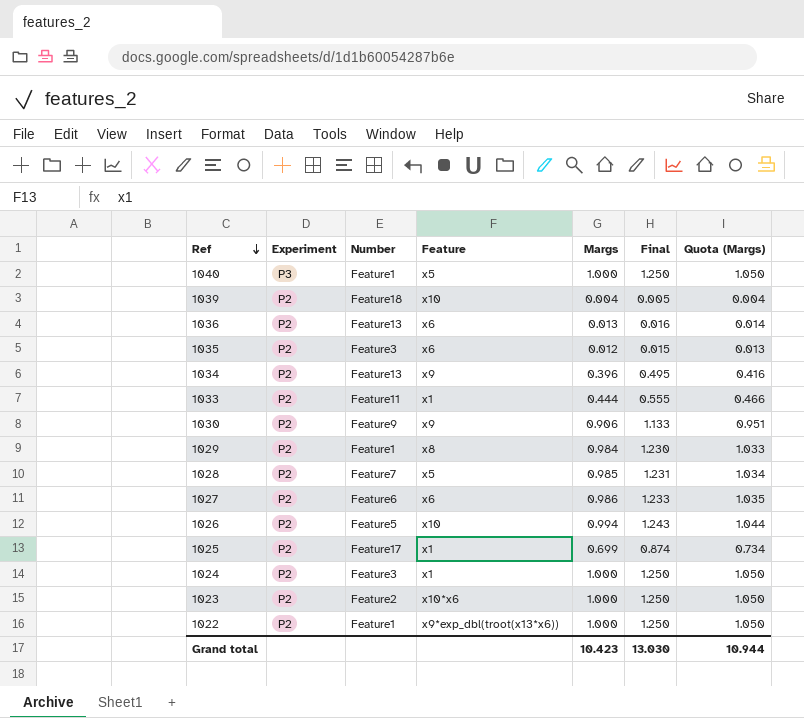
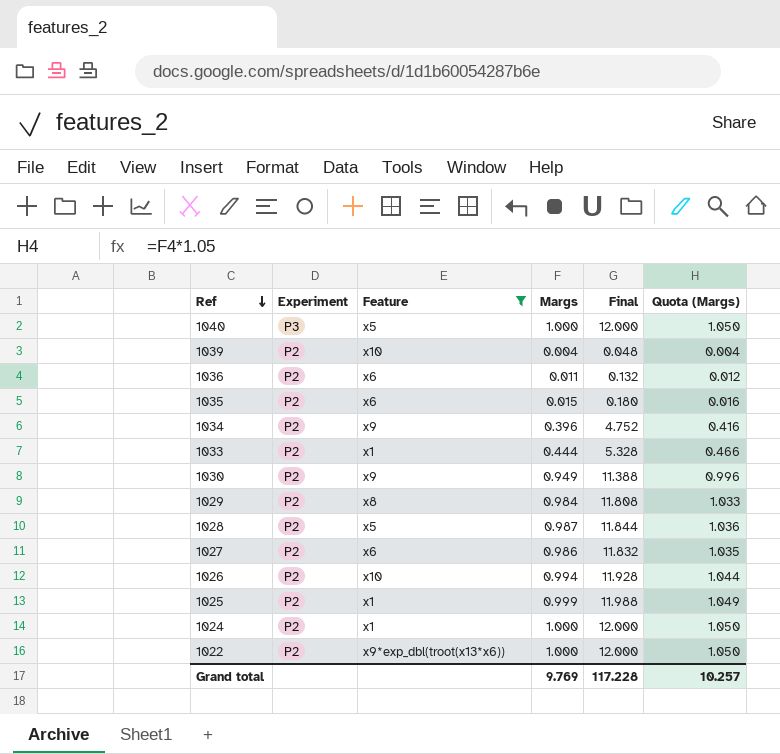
filter: none -> Feature != x10*x6
column Number | position: 3 -> none
column Final | formula: [Margs] * 1.25 -> [Margs] * 12
1036 | Margs: 0.013 -> 0.011
1036 | Quota (Margs): 0.014 -> 0.012
1035 | Margs: 0.012 -> 0.015
1035 | Quota (Margs): 0.013 -> 0.016
1030 | Margs: 0.906 -> 0.949
1030 | Quota (Margs): 0.951 -> 0.996
1028 | Margs: 0.985 -> 0.987
1028 | Quota (Margs): 1.034 -> 1.036
1025 | Margs: 0.699 -> 0.999
1025 | Quota (Margs): 0.734 -> 1.049
Grand total | Margs: 10.423 -> 9.769
Grand total | Final: 13.030 -> 117.228
Grand total | Quota (Margs): 10.944 -> 10.257

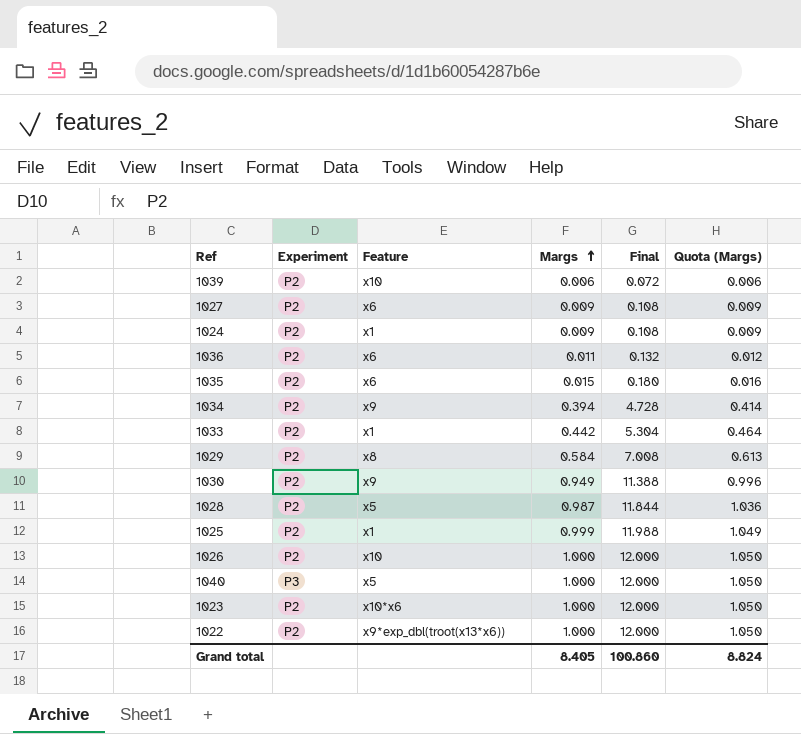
filter: Feature != x10*x6 -> none
row order: Ref descending -> Margs ascending
1039 | Margs: 0.004 -> 0.006
1039 | Final: 0.048 -> 0.072
1039 | Quota (Margs): 0.004 -> 0.006
1027 | Margs: 0.986 -> 0.009
1027 | Final: 11.832 -> 0.108
1027 | Quota (Margs): 1.035 -> 0.009
1024 | Margs: 1.000 -> 0.009
1024 | Final: 12.000 -> 0.108
1024 | Quota (Margs): 1.050 -> 0.009
1034 | Margs: 0.396 -> 0.394
1034 | Final: 4.752 -> 4.728
1034 | Quota (Margs): 0.416 -> 0.414
1033 | Margs: 0.444 -> 0.442
1033 | Final: 5.328 -> 5.304
1033 | Quota (Margs): 0.466 -> 0.464
1029 | Margs: 0.984 -> 0.584
1029 | Final: 11.808 -> 7.008
1029 | Quota (Margs): 1.033 -> 0.613
1026 | Margs: 0.994 -> 1.000
1026 | Final: 11.928 -> 12.000
1026 | Quota (Margs): 1.044 -> 1.050
Grand total | Margs: 9.769 -> 8.405
Grand total | Final: 117.228 -> 100.860
Grand total | Quota (Margs): 10.257 -> 8.824

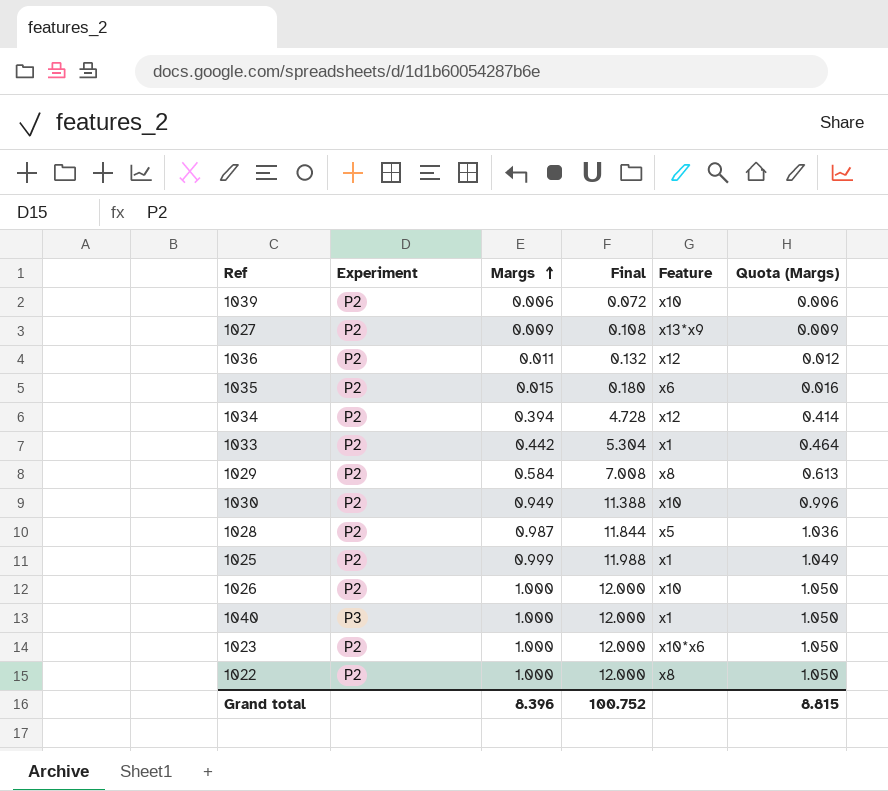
column Feature | position: 3 -> 5
row 1024: P2 | x1 | 0.009 | 0.108 | 0.009 -> none
1027 | Feature: x6 -> x13*x9
1036 | Feature: x6 -> x12
1034 | Feature: x9 -> x12
1030 | Feature: x9 -> x10
1040 | Feature: x5 -> x1
1022 | Feature: x9*exp_dbl(troot(x13*x6)) -> x8
Grand total | Margs: 8.405 -> 8.396
Grand total | Final: 100.860 -> 100.752
Grand total | Quota (Margs): 8.824 -> 8.815

